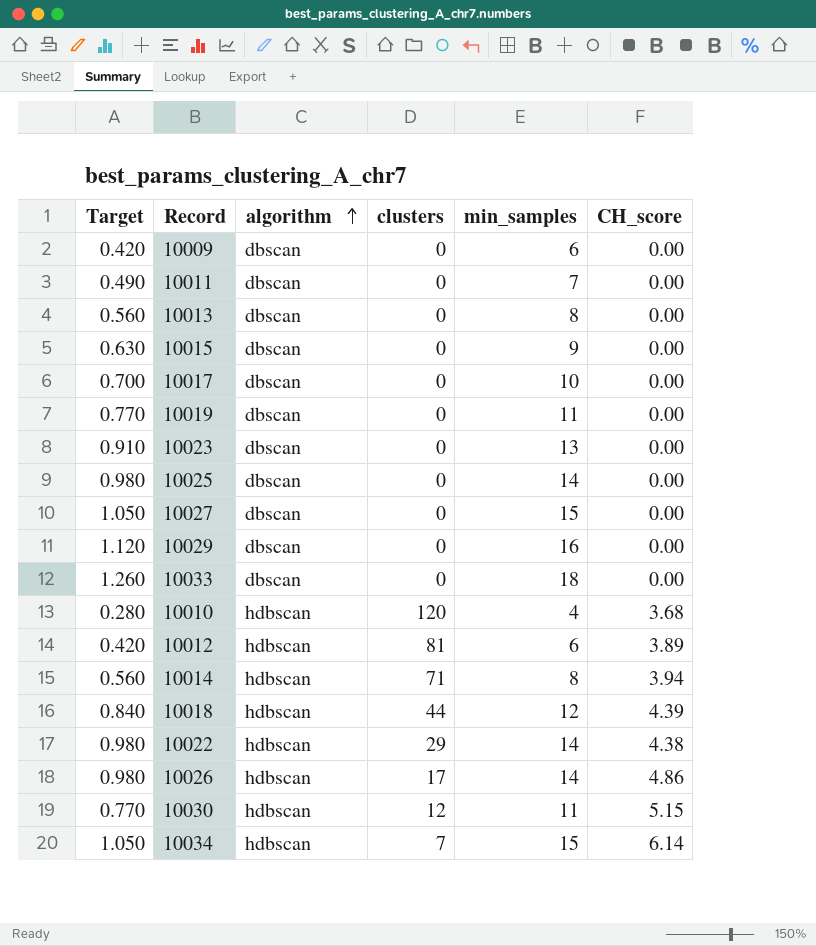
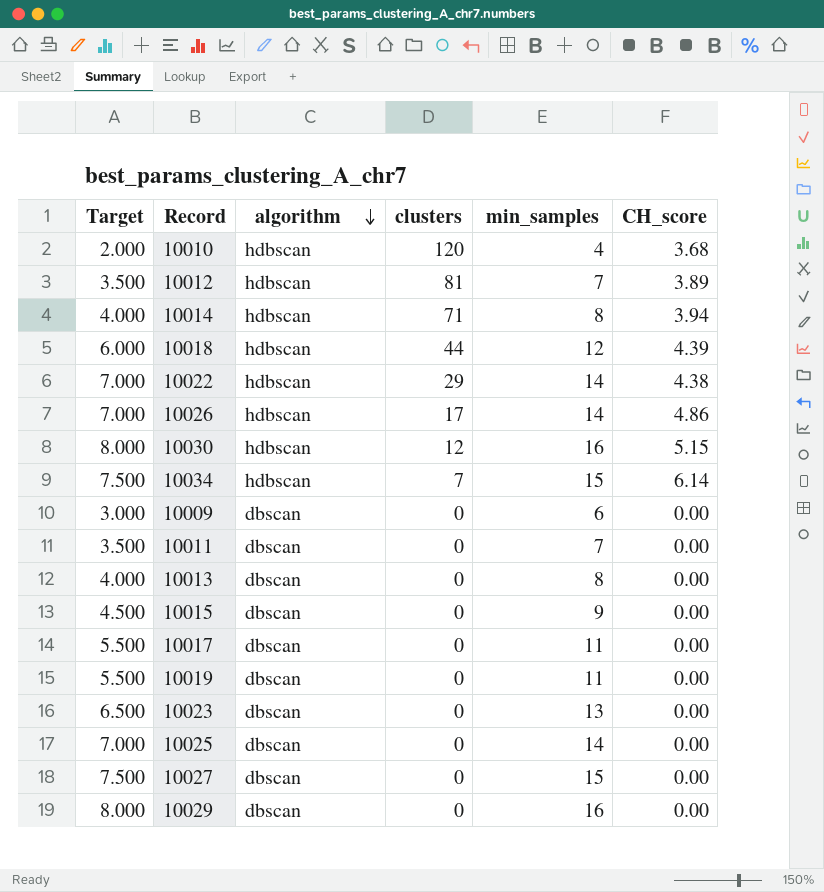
row order: algorithm ascending -> algorithm descending
column Target | formula: [min_samples] * 0.07 -> [min_samples] * 0.5
row 10033: 1.260 | dbscan | 0 | 18 | 0.00 -> none
10012 | min_samples: 6 -> 7
10030 | min_samples: 11 -> 16
10017 | min_samples: 10 -> 11

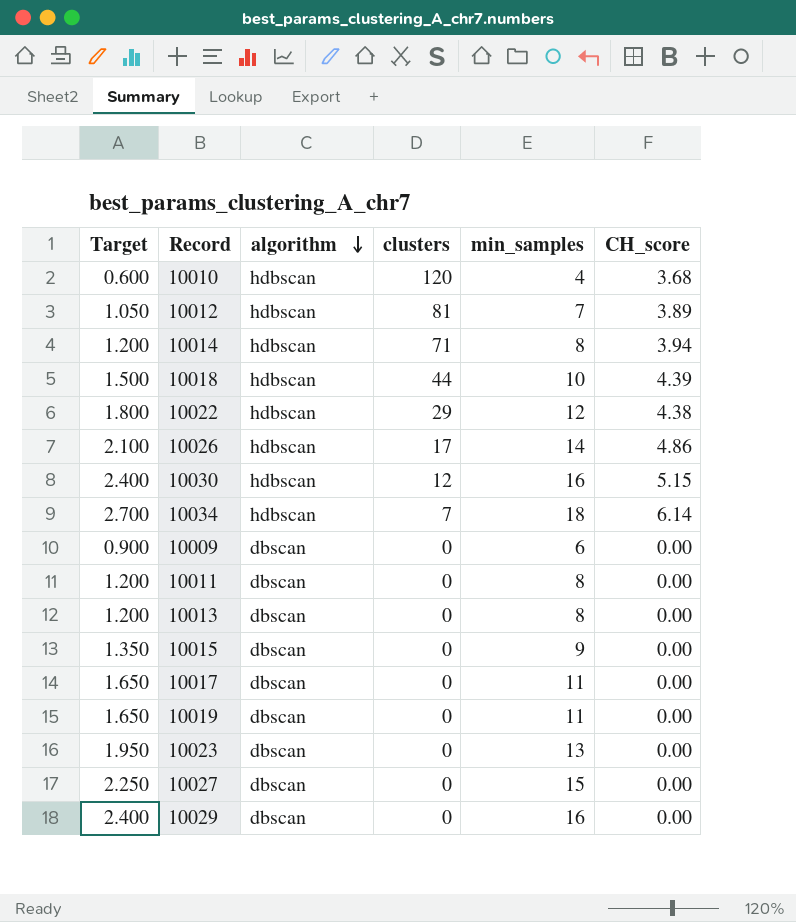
column Target | formula: [min_samples] * 0.5 -> [min_samples] * 0.15
row 10025: 7.000 | dbscan | 0 | 14 | 0.00 -> none
10018 | min_samples: 12 -> 10
10022 | min_samples: 14 -> 12
10034 | min_samples: 15 -> 18
10011 | min_samples: 7 -> 8

